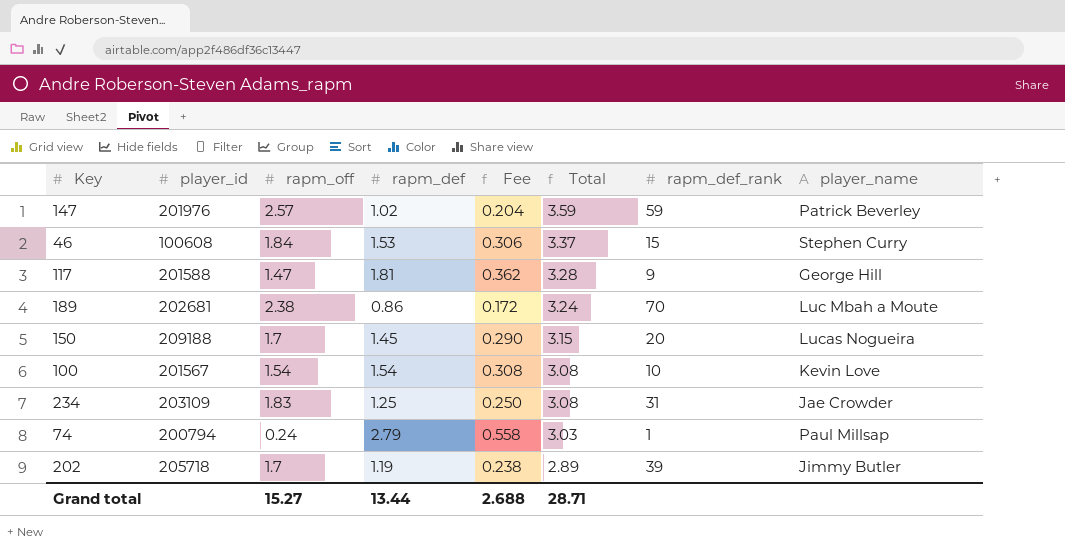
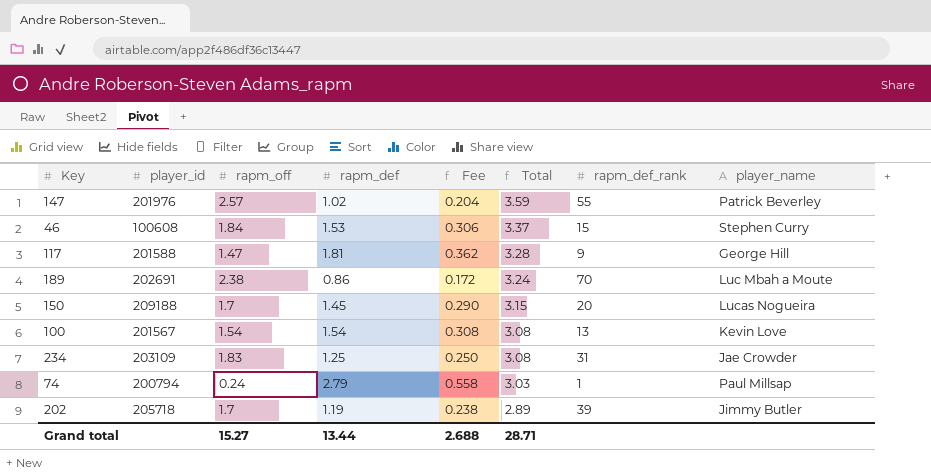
147 | rapm_def_rank: 59 -> 55
189 | player_id: 202681 -> 202691
100 | rapm_def_rank: 10 -> 13

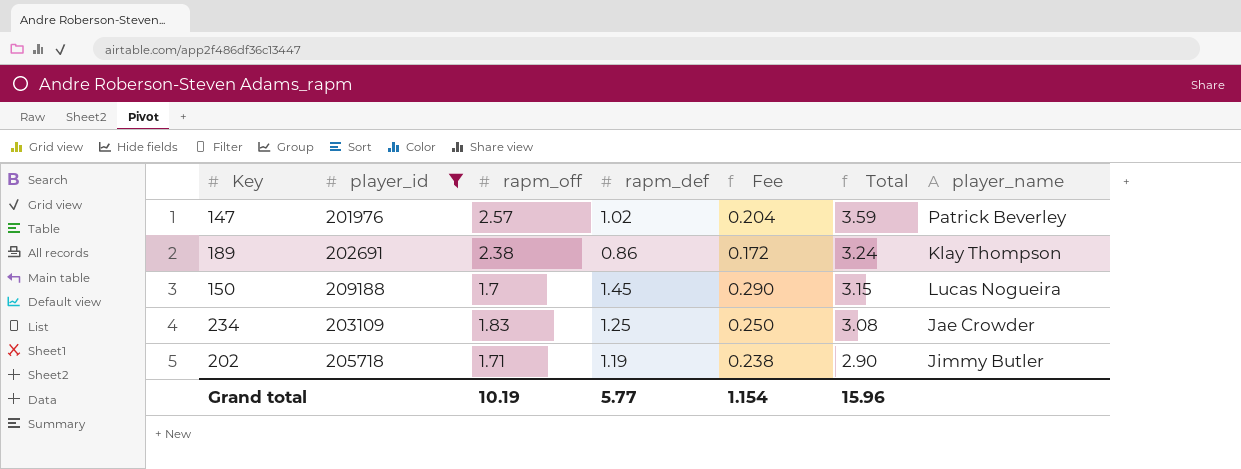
filter: none -> player_id >= 201976
column rapm_def_rank | position: 7 -> none
189 | player_name: Luc Mbah a Moute -> Klay Thompson
202 | rapm_off: 1.7 -> 1.71
202 | Total: 2.89 -> 2.90
Grand total | rapm_off: 15.27 -> 10.19
Grand total | rapm_def: 13.44 -> 5.77
Grand total | Fee: 2.688 -> 1.154
Grand total | Total: 28.71 -> 15.96

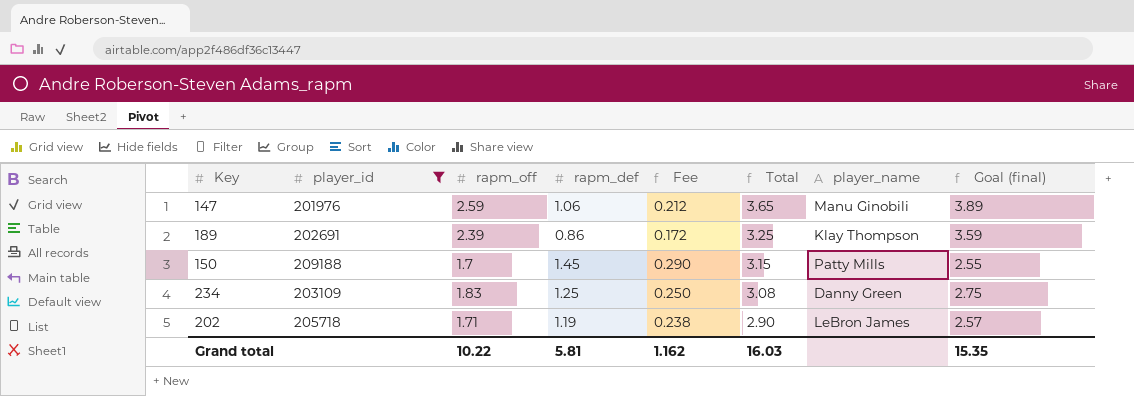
column Goal (final) | formula: none -> [rapm_off] * 1.5
147 | rapm_off: 2.57 -> 2.59
147 | rapm_def: 1.02 -> 1.06
147 | Fee: 0.204 -> 0.212
147 | Total: 3.59 -> 3.65
147 | player_name: Patrick Beverley -> Manu Ginobili
189 | rapm_off: 2.38 -> 2.39
189 | Total: 3.24 -> 3.25
150 | player_name: Lucas Nogueira -> Patty Mills
234 | player_name: Jae Crowder -> Danny Green
202 | player_name: Jimmy Butler -> LeBron James
Grand total | rapm_off: 10.19 -> 10.22
Grand total | rapm_def: 5.77 -> 5.81
Grand total | Fee: 1.154 -> 1.162
Grand total | Total: 15.96 -> 16.03

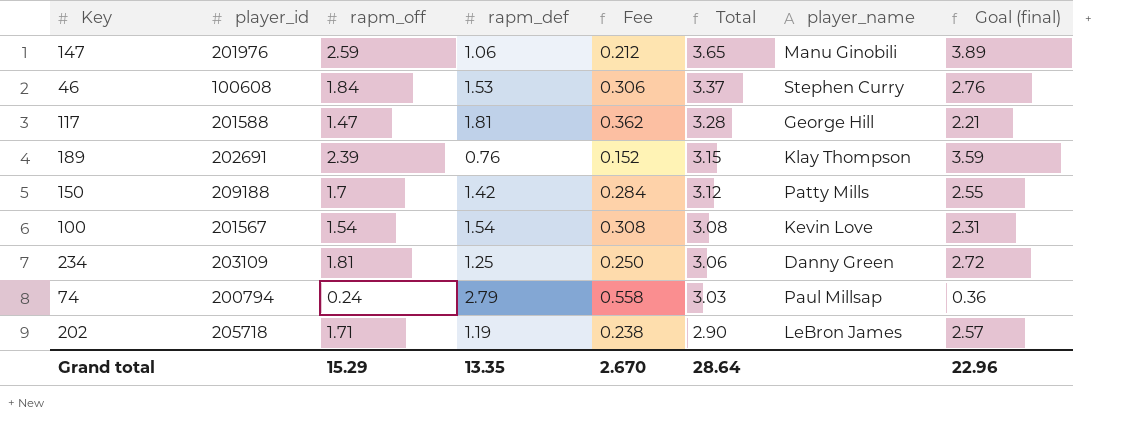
filter: player_id >= 201976 -> none
189 | rapm_def: 0.86 -> 0.76
189 | Fee: 0.172 -> 0.152
189 | Total: 3.25 -> 3.15
150 | rapm_def: 1.45 -> 1.42
150 | Fee: 0.290 -> 0.284
150 | Total: 3.15 -> 3.12
234 | rapm_off: 1.83 -> 1.81
234 | Total: 3.08 -> 3.06
234 | Goal (final): 2.75 -> 2.72
Grand total | rapm_off: 10.22 -> 15.29
Grand total | rapm_def: 5.81 -> 13.35
Grand total | Fee: 1.162 -> 2.670
Grand total | Total: 16.03 -> 28.64
Grand total | Goal (final): 15.35 -> 22.96

